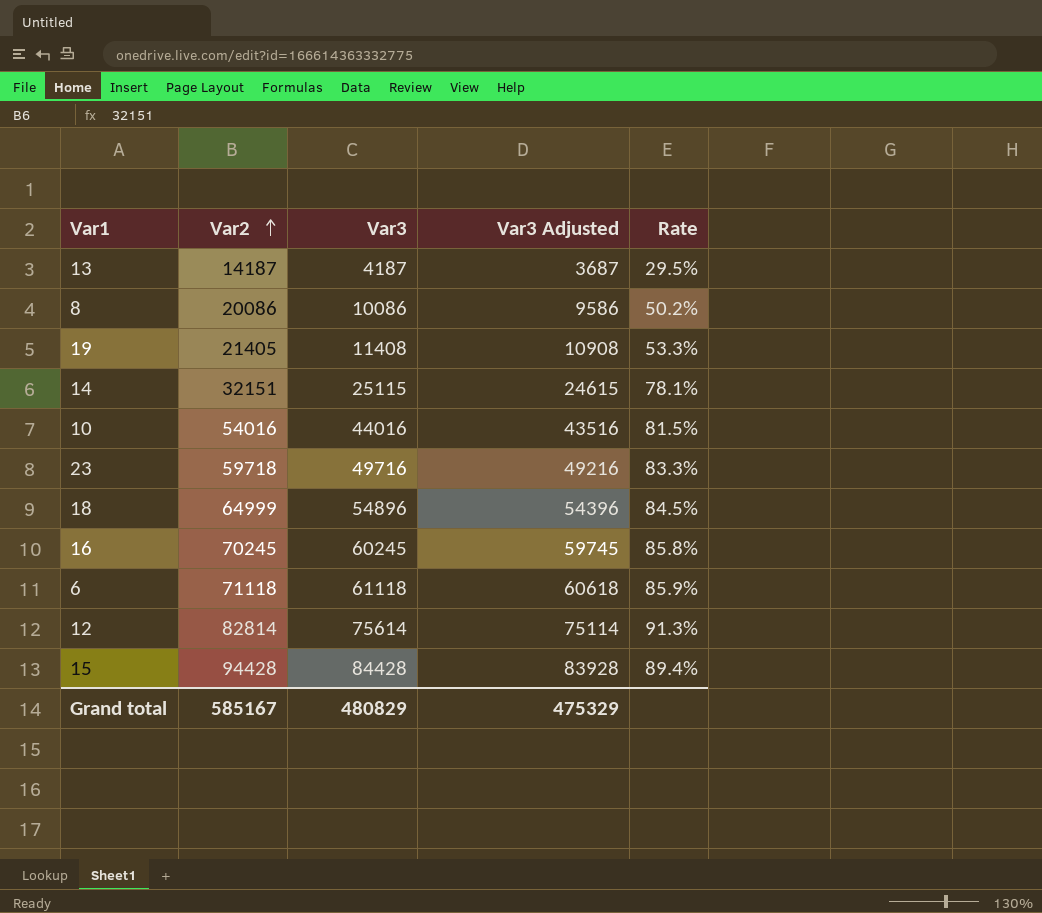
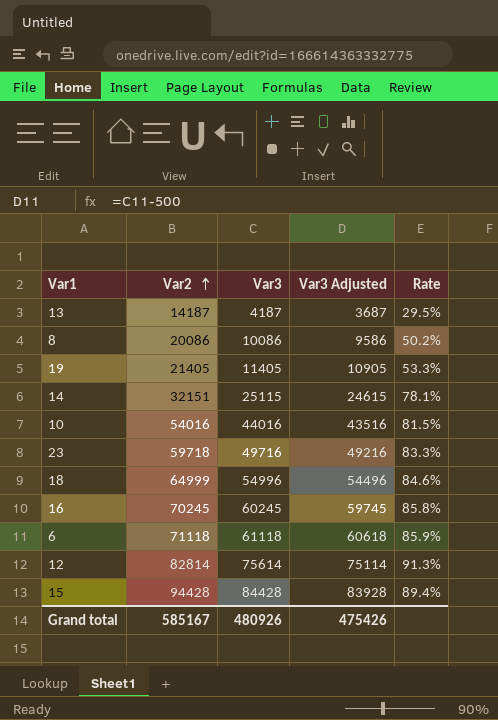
19 | Var3: 11408 -> 11405
19 | Var3 Adjusted: 10908 -> 10905
18 | Var3: 54896 -> 54996
18 | Var3 Adjusted: 54396 -> 54496
18 | Rate: 84.5% -> 84.6%
Grand total | Var3: 480829 -> 480926
Grand total | Var3 Adjusted: 475329 -> 475426

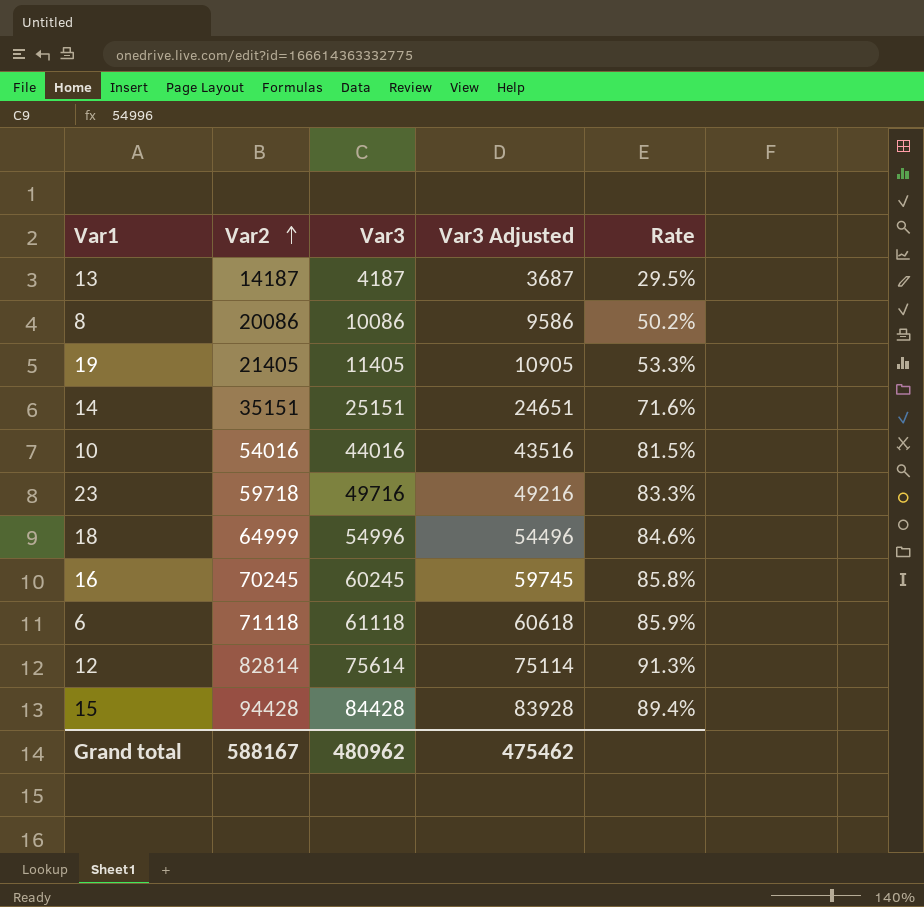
14 | Var2: 32151 -> 35151
14 | Var3: 25115 -> 25151
14 | Var3 Adjusted: 24615 -> 24651
14 | Rate: 78.1% -> 71.6%
Grand total | Var2: 585167 -> 588167
Grand total | Var3: 480926 -> 480962
Grand total | Var3 Adjusted: 475426 -> 475462

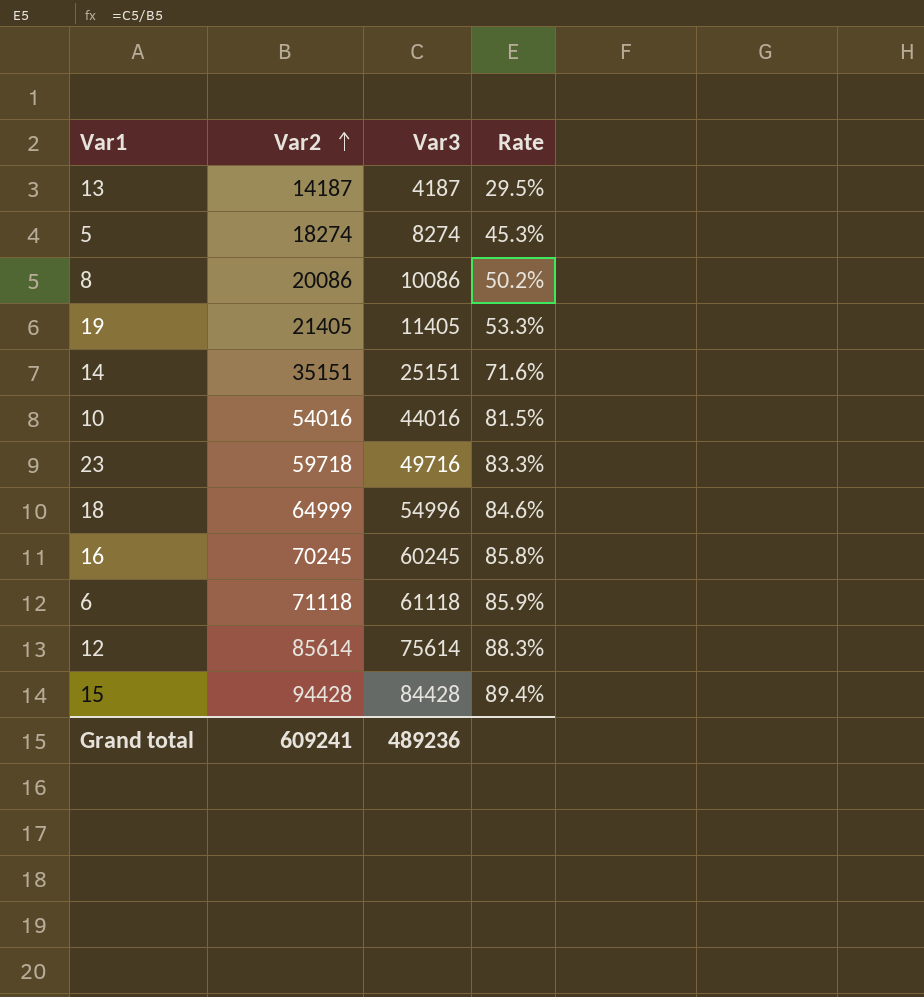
column Var3 Adjusted | formula: [Var3] - 500 -> none
row 5: none -> 18274 | 8274 | 45.3%
12 | Var2: 82814 -> 85614
12 | Rate: 91.3% -> 88.3%
Grand total | Var2: 588167 -> 609241
Grand total | Var3: 480962 -> 489236

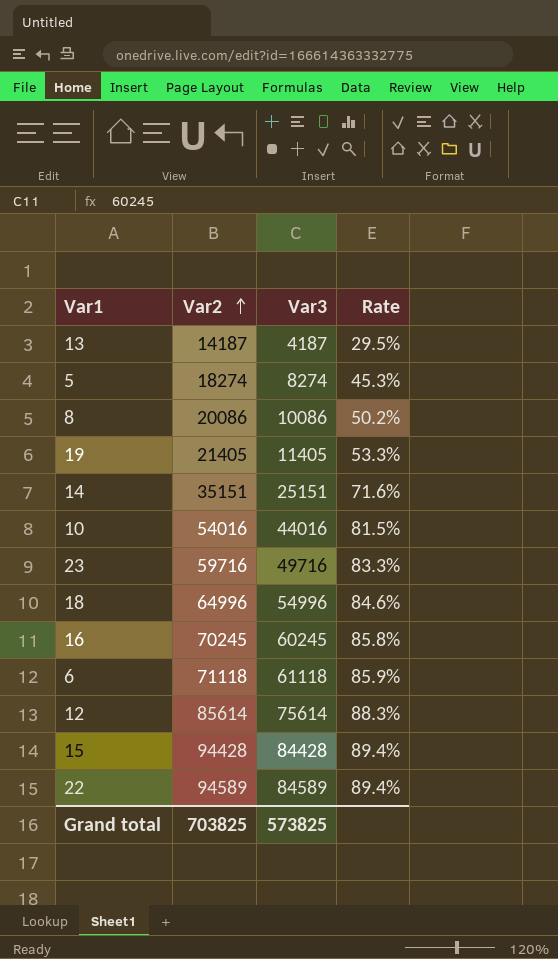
23 | Var2: 59718 -> 59716
18 | Var2: 64999 -> 64996
row 22: none -> 94589 | 84589 | 89.4%
Grand total | Var2: 609241 -> 703825
Grand total | Var3: 489236 -> 573825

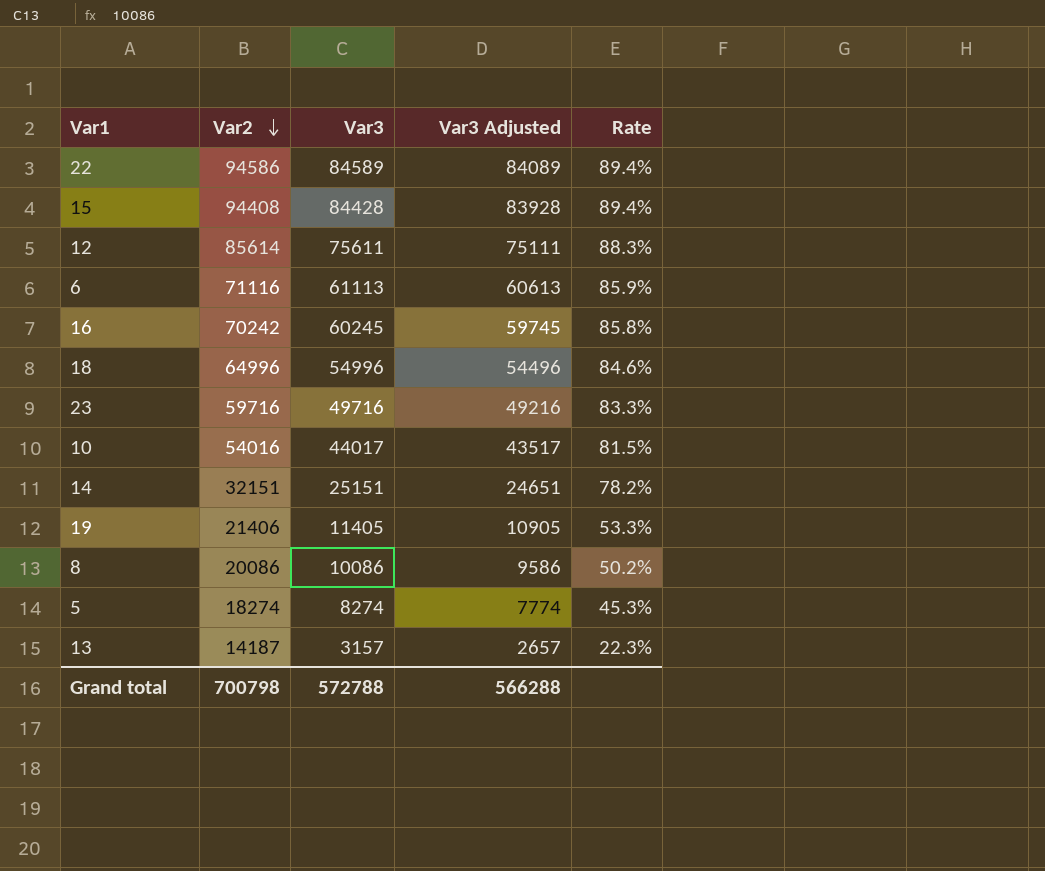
row order: Var2 ascending -> Var2 descending
column Var3 Adjusted | formula: none -> [Var3] - 500
22 | Var2: 94589 -> 94586
15 | Var2: 94428 -> 94408
12 | Var3: 75614 -> 75611
6 | Var2: 71118 -> 71116
6 | Var3: 61118 -> 61113
16 | Var2: 70245 -> 70242
10 | Var3: 44016 -> 44017
14 | Var2: 35151 -> 32151
14 | Rate: 71.6% -> 78.2%
19 | Var2: 21405 -> 21406
13 | Var3: 4187 -> 3157
13 | Rate: 29.5% -> 22.3%
Grand total | Var2: 703825 -> 700798
Grand total | Var3: 573825 -> 572788

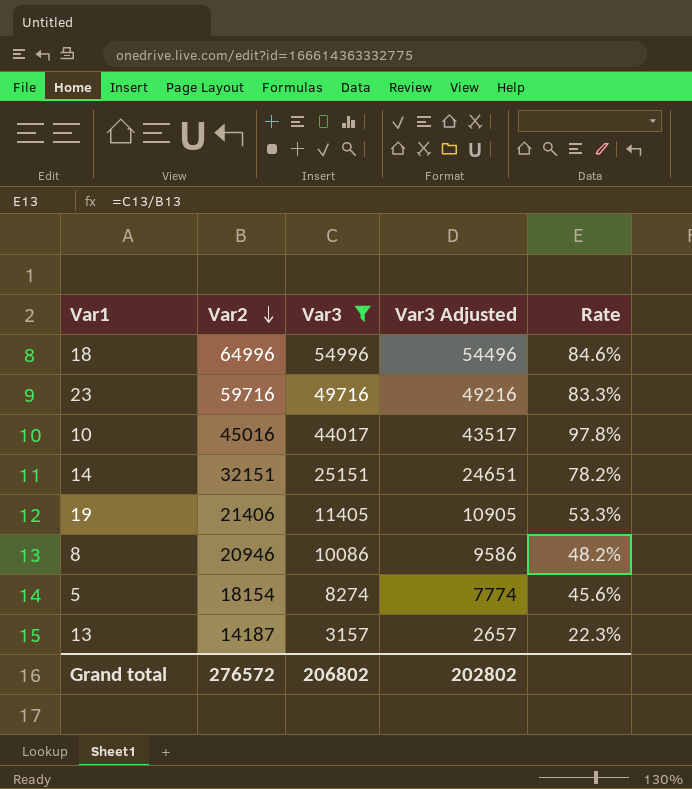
filter: none -> Var3 <= 54996
10 | Var2: 54016 -> 45016
10 | Rate: 81.5% -> 97.8%
8 | Var2: 20086 -> 20946
8 | Rate: 50.2% -> 48.2%
5 | Var2: 18274 -> 18154
5 | Rate: 45.3% -> 45.6%
Grand total | Var2: 700798 -> 276572
Grand total | Var3: 572788 -> 206802
Grand total | Var3 Adjusted: 566288 -> 202802

